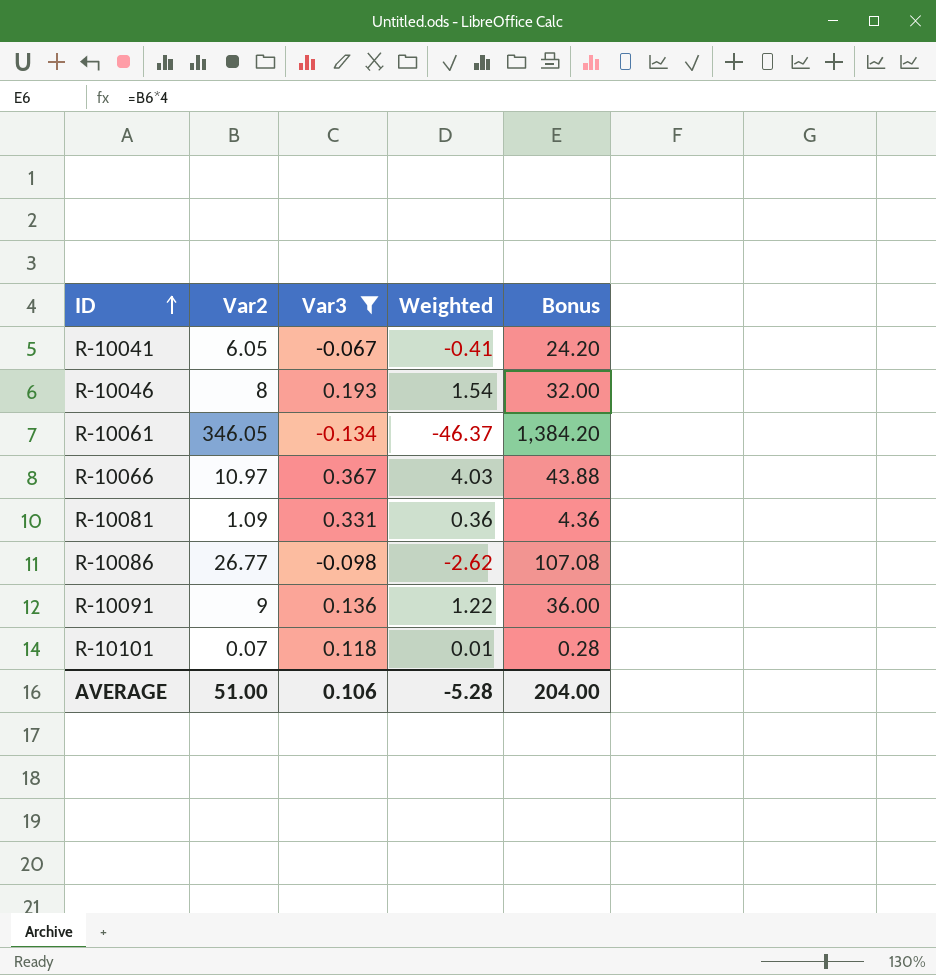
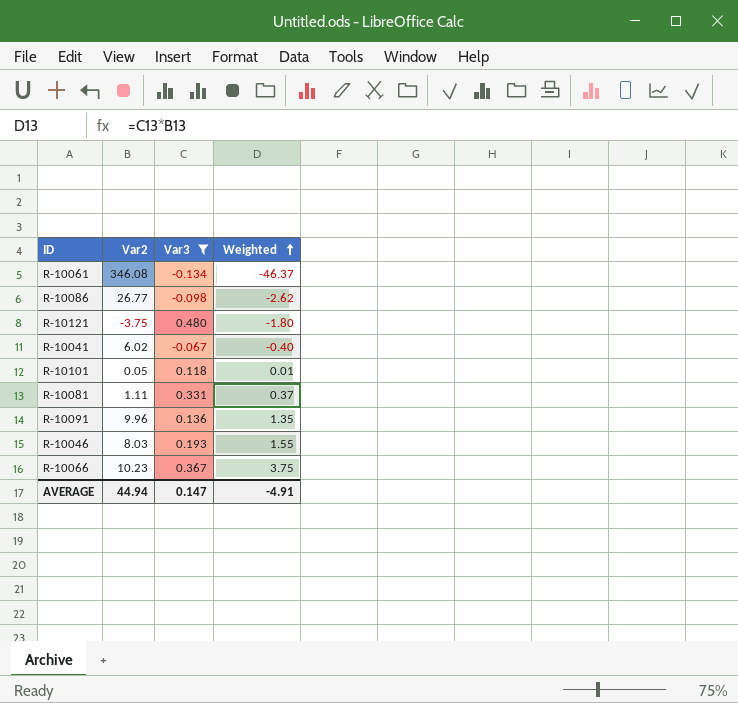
row order: ID ascending -> Weighted ascending
column Bonus | formula: [Var2] * 4 -> none
R-10061 | Var2: 346.05 -> 346.08
row R-10121: none -> -3.75 | 0.480 | -1.80
R-10041 | Var2: 6.05 -> 6.02
R-10041 | Weighted: -0.41 -> -0.40
R-10101 | Var2: 0.07 -> 0.05
R-10081 | Var2: 1.09 -> 1.11
R-10081 | Weighted: 0.36 -> 0.37
R-10091 | Var2: 9 -> 9.96
R-10091 | Weighted: 1.22 -> 1.35
R-10046 | Var2: 8 -> 8.03
R-10046 | Weighted: 1.54 -> 1.55
R-10066 | Var2: 10.97 -> 10.23
R-10066 | Weighted: 4.03 -> 3.75
AVERAGE | Var2: 51.00 -> 44.94
AVERAGE | Var3: 0.106 -> 0.147
AVERAGE | Weighted: -5.28 -> -4.91

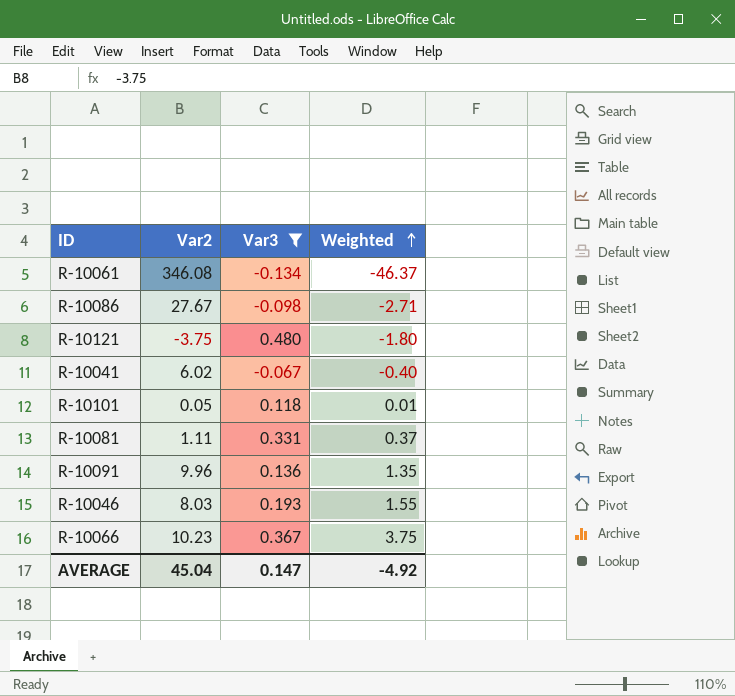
R-10086 | Var2: 26.77 -> 27.67
R-10086 | Weighted: -2.62 -> -2.71
AVERAGE | Var2: 44.94 -> 45.04
AVERAGE | Weighted: -4.91 -> -4.92

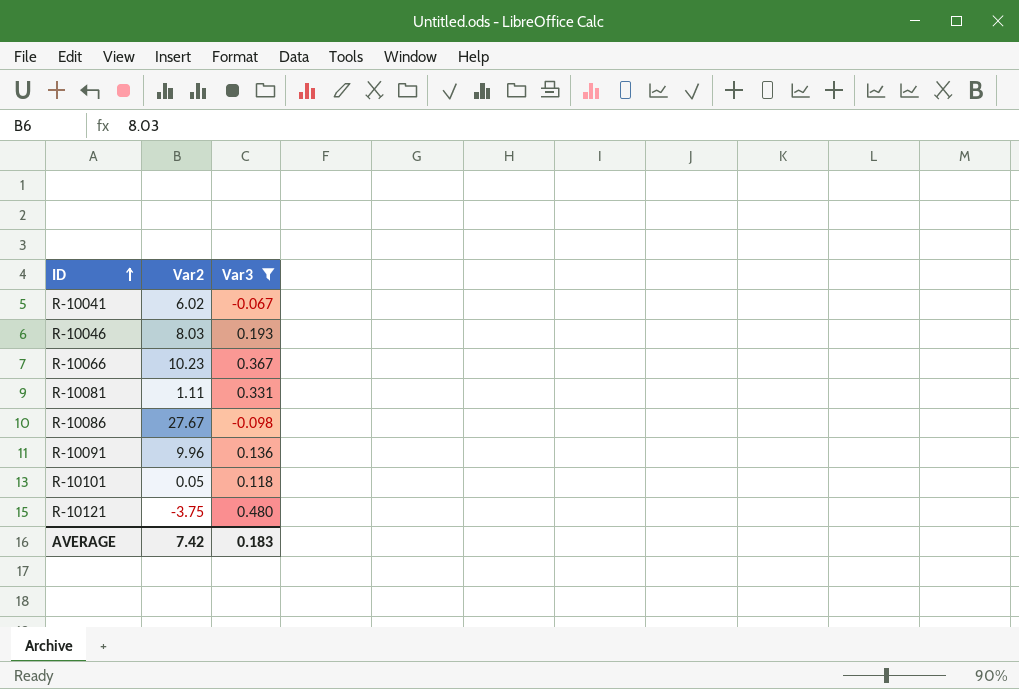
row order: Weighted ascending -> ID ascending
column Weighted | formula: [Var2] * [Var3] -> none
row R-10061: 346.08 | -0.134 | -46.37 -> none
AVERAGE | Var2: 45.04 -> 7.42
AVERAGE | Var3: 0.147 -> 0.183

